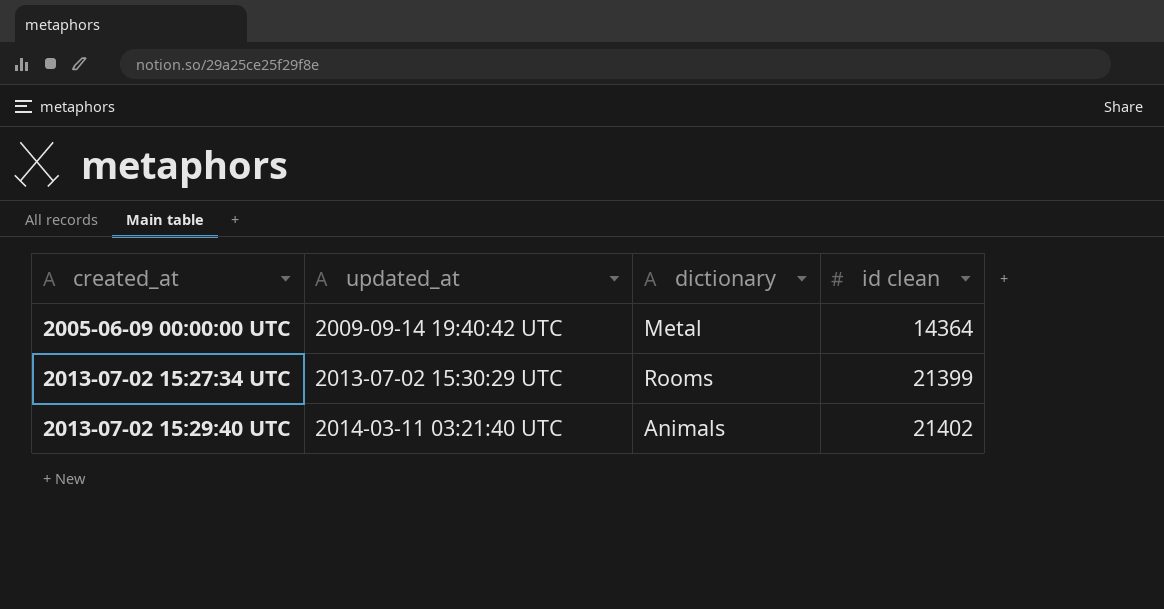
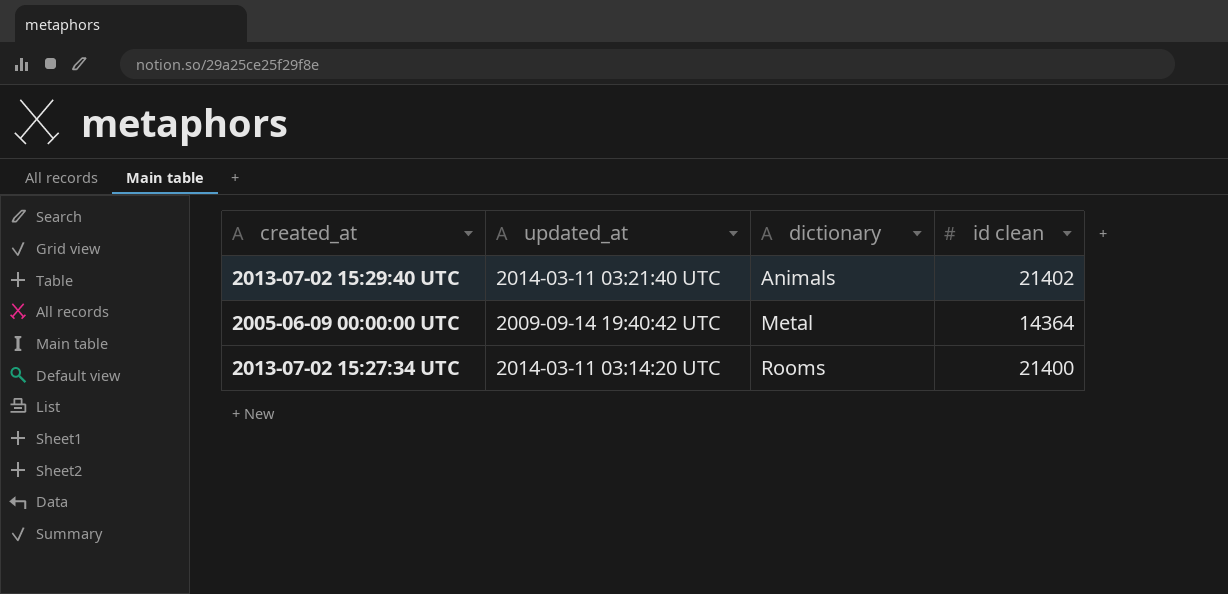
row order: created_at ascending -> dictionary ascending
2013-07-02 15:27:34 UTC | updated_at: 2013-07-02 15:30:29 UTC -> 2014-03-11 03:14:20 UTC
2013-07-02 15:27:34 UTC | id clean: 21399 -> 21400

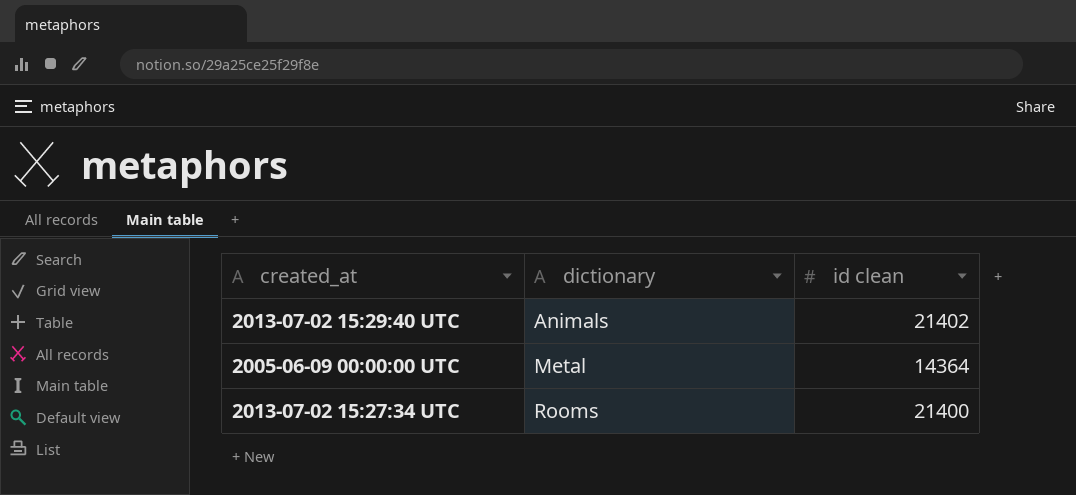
column updated_at | position: 2 -> none

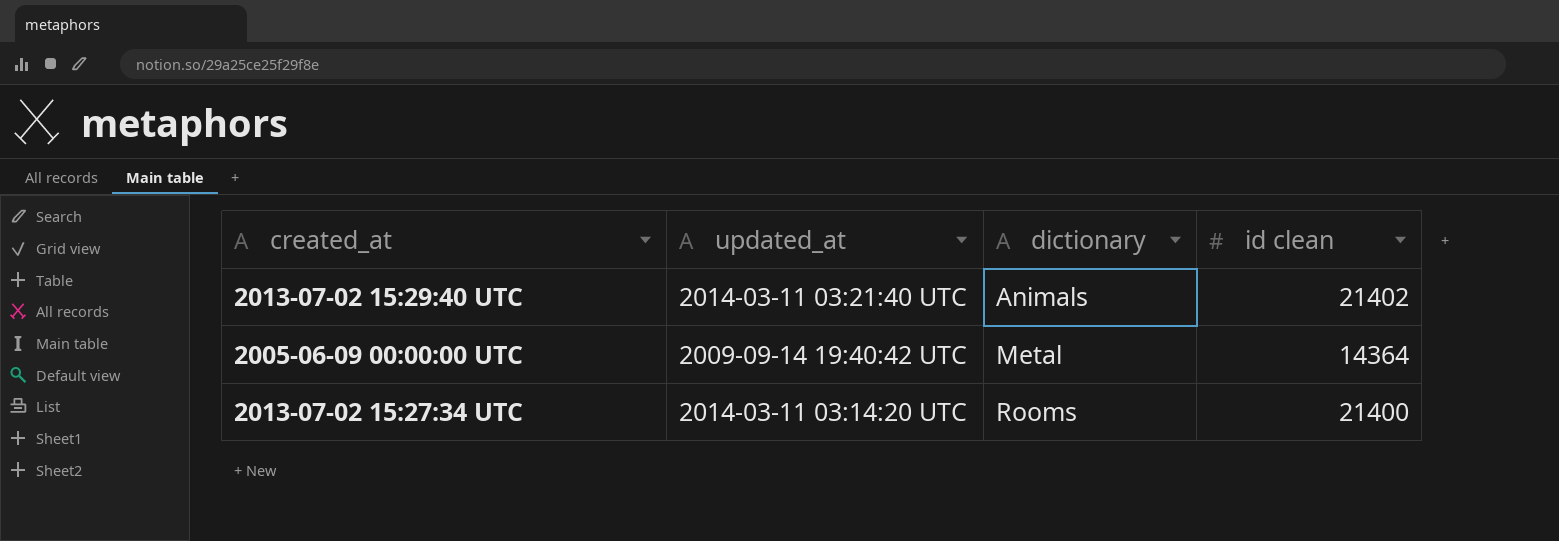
column updated_at | position: none -> 2

